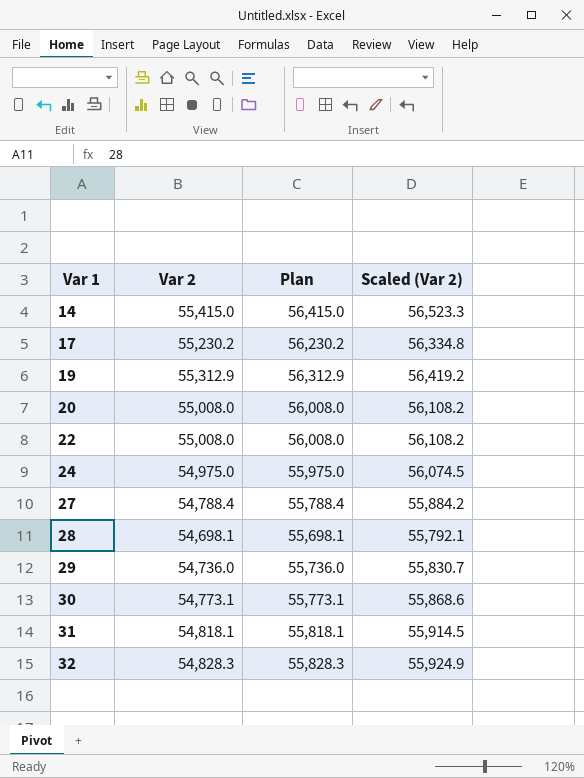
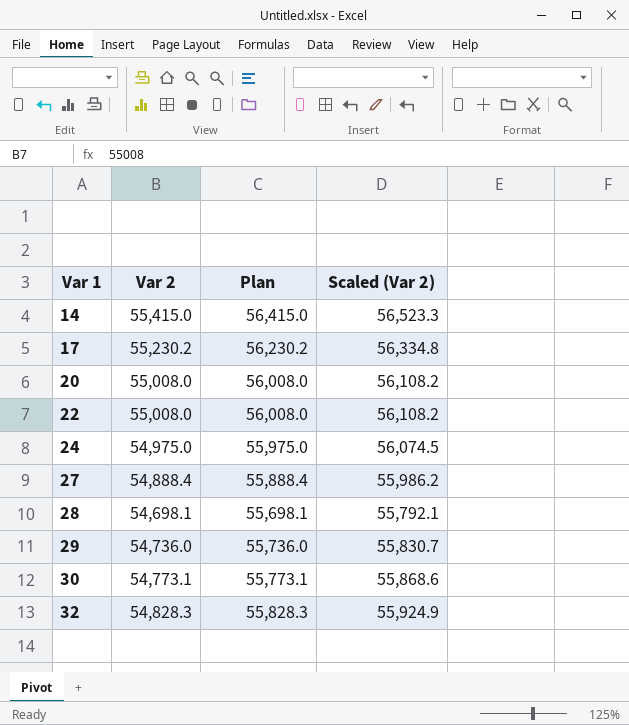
row 19: 55,312.9 | 56,312.9 | 56,419.2 -> none
row 31: 54,818.1 | 55,818.1 | 55,914.5 -> none
27 | Var 2: 54,788.4 -> 54,888.4
27 | Plan: 55,788.4 -> 55,888.4
27 | Scaled (Var 2): 55,884.2 -> 55,986.2

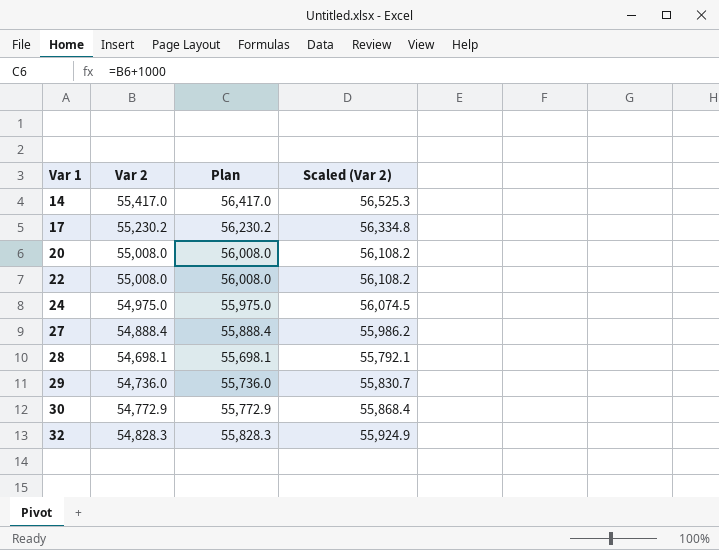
14 | Var 2: 55,415.0 -> 55,417.0
14 | Plan: 56,415.0 -> 56,417.0
14 | Scaled (Var 2): 56,523.3 -> 56,525.3
30 | Var 2: 54,773.1 -> 54,772.9
30 | Plan: 55,773.1 -> 55,772.9
30 | Scaled (Var 2): 55,868.6 -> 55,868.4

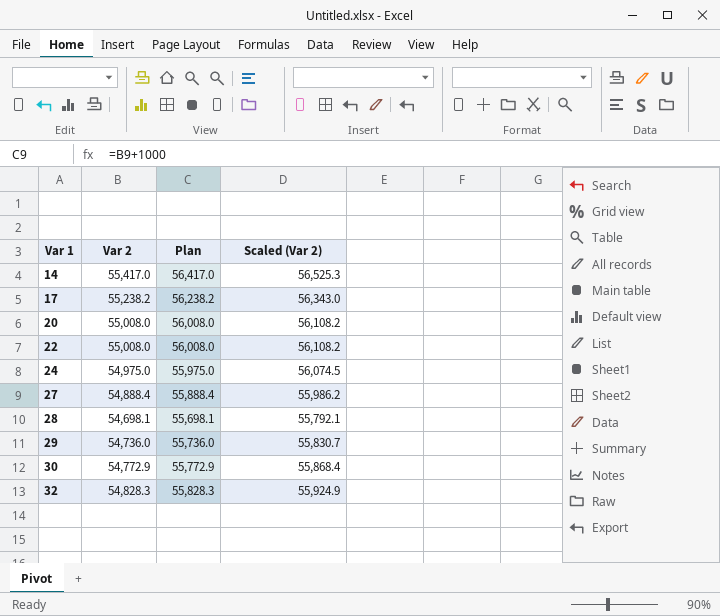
17 | Var 2: 55,230.2 -> 55,238.2
17 | Plan: 56,230.2 -> 56,238.2
17 | Scaled (Var 2): 56,334.8 -> 56,343.0

